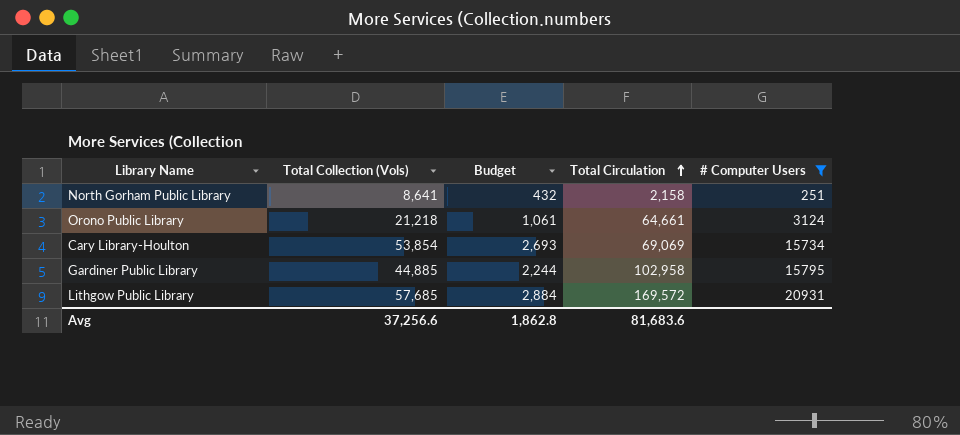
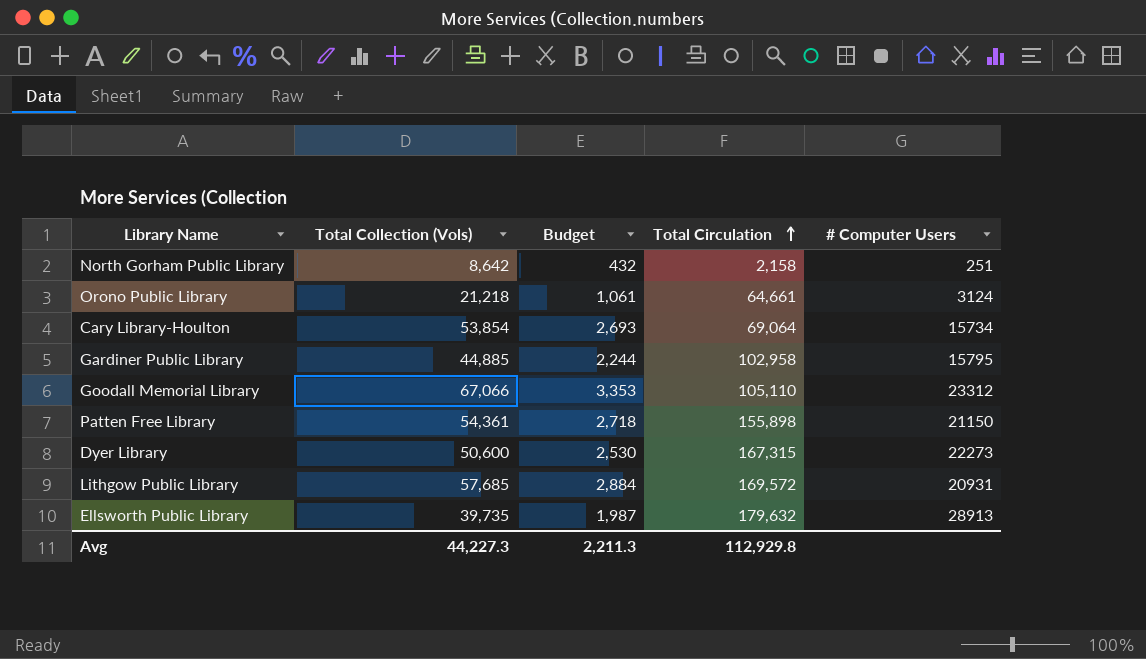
filter: # Computer Users <= 20931 -> none
North Gorham Public Library | Total Collection (Vols): 8,641 -> 8,642
Cary Library-Houlton | Total Circulation: 69,069 -> 69,064
Avg | Total Collection (Vols): 37,256.6 -> 44,227.3
Avg | Budget: 1,862.8 -> 2,211.3
Avg | Total Circulation: 81,683.6 -> 112,929.8

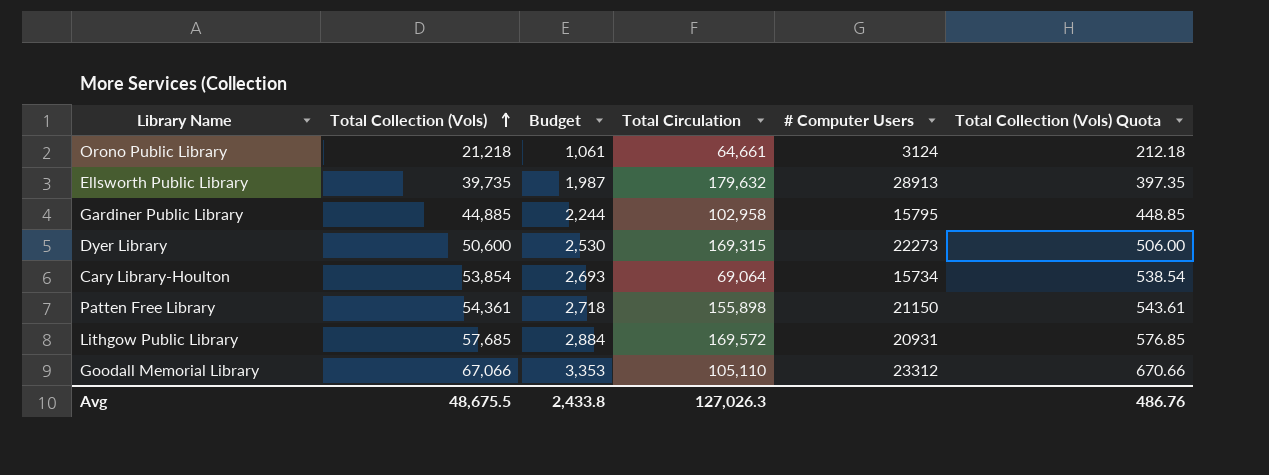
row order: Total Circulation ascending -> Total Collection (Vols) ascending
column Total Collection (Vols) Quota | formula: none -> [Total Collection (Vols)] * 0.01
row North Gorham Public Library: 8,642 | 432 | 2,158 | 251 -> none
Dyer Library | Total Circulation: 167,315 -> 169,315
Avg | Total Collection (Vols): 44,227.3 -> 48,675.5
Avg | Budget: 2,211.3 -> 2,433.8
Avg | Total Circulation: 112,929.8 -> 127,026.3

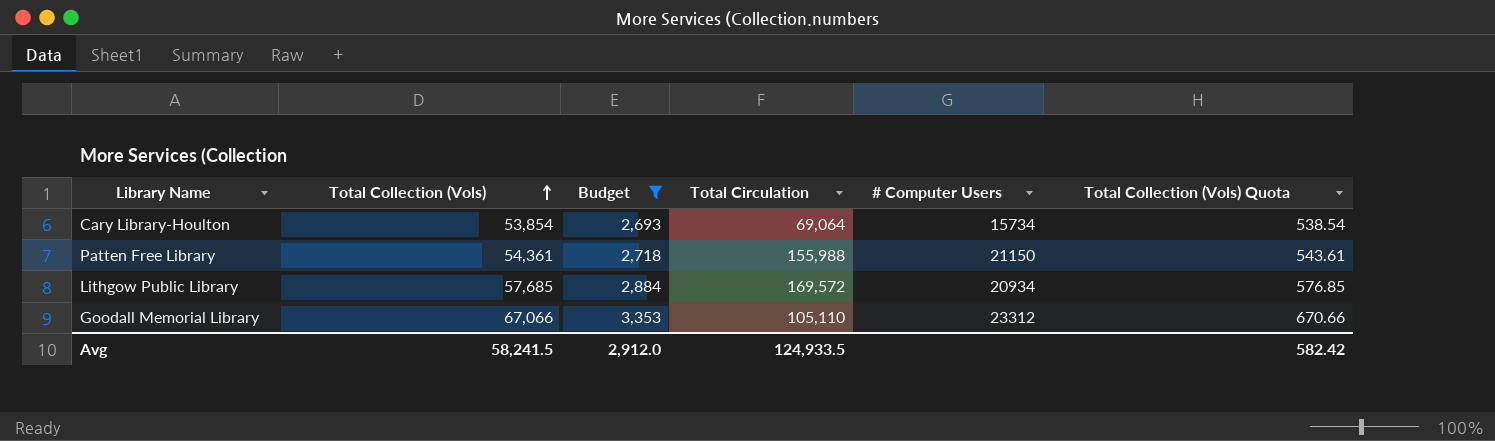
filter: none -> Budget >= 2,693
Patten Free Library | Total Circulation: 155,898 -> 155,988
Lithgow Public Library | # Computer Users: 20931 -> 20934
Avg | Total Collection (Vols): 48,675.5 -> 58,241.5
Avg | Budget: 2,433.8 -> 2,912.0
Avg | Total Circulation: 127,026.3 -> 124,933.5
Avg | Total Collection (Vols) Quota: 486.76 -> 582.42

